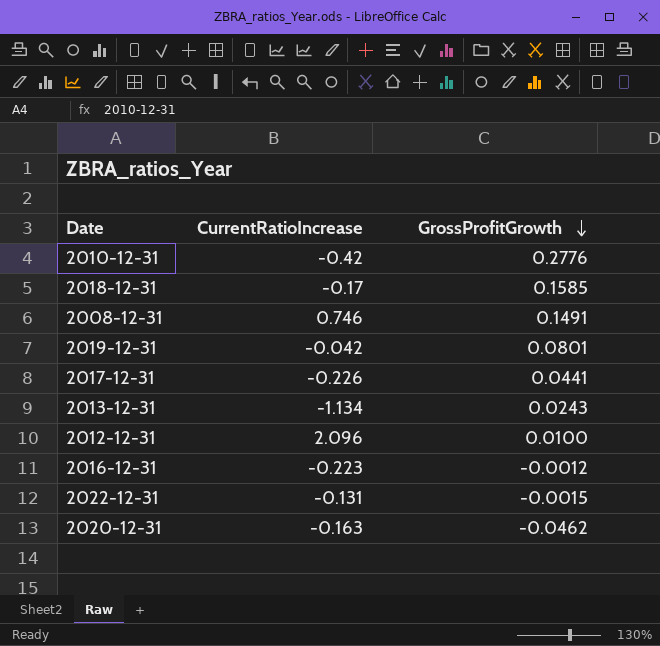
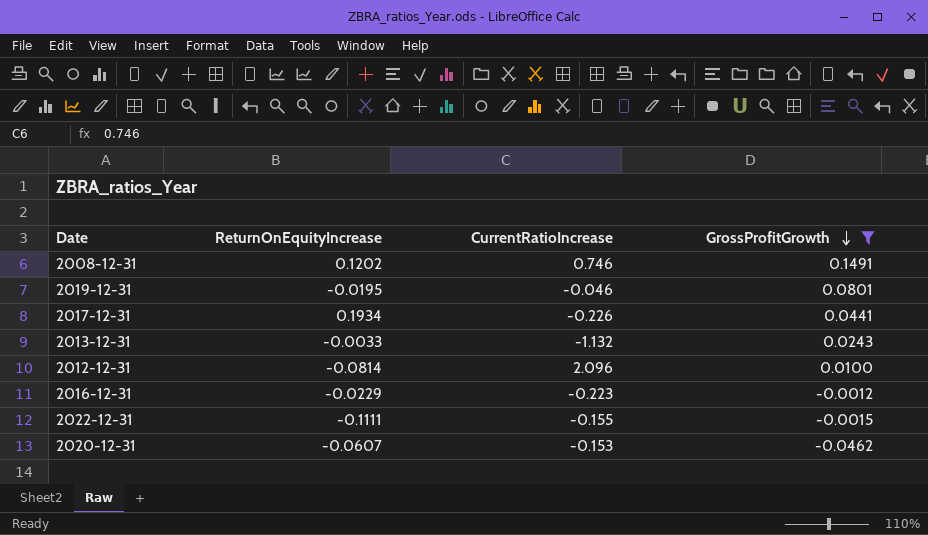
filter: none -> GrossProfitGrowth <= 0.1491
column ReturnOnEquityIncrease | position: none -> 2
2019-12-31 | CurrentRatioIncrease: -0.042 -> -0.046
2013-12-31 | CurrentRatioIncrease: -1.134 -> -1.132
2022-12-31 | CurrentRatioIncrease: -0.131 -> -0.155
2020-12-31 | CurrentRatioIncrease: -0.163 -> -0.153

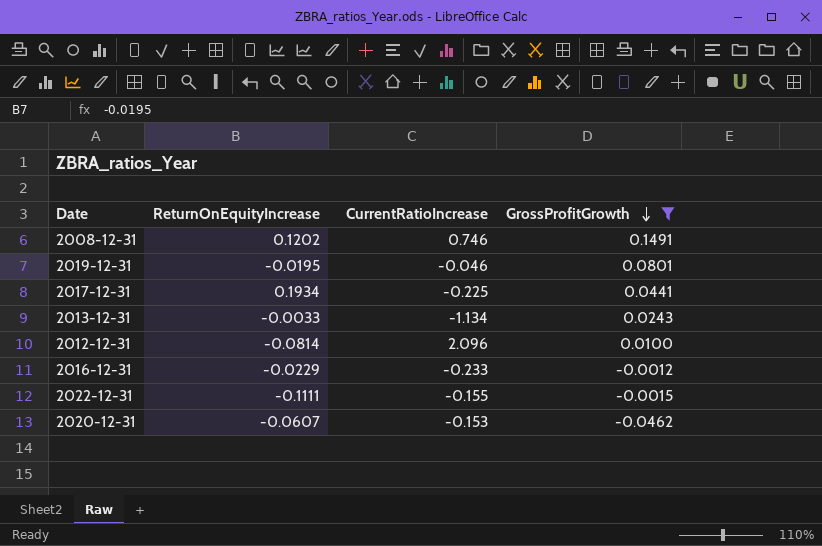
2017-12-31 | CurrentRatioIncrease: -0.226 -> -0.225
2013-12-31 | CurrentRatioIncrease: -1.132 -> -1.134
2016-12-31 | CurrentRatioIncrease: -0.223 -> -0.233

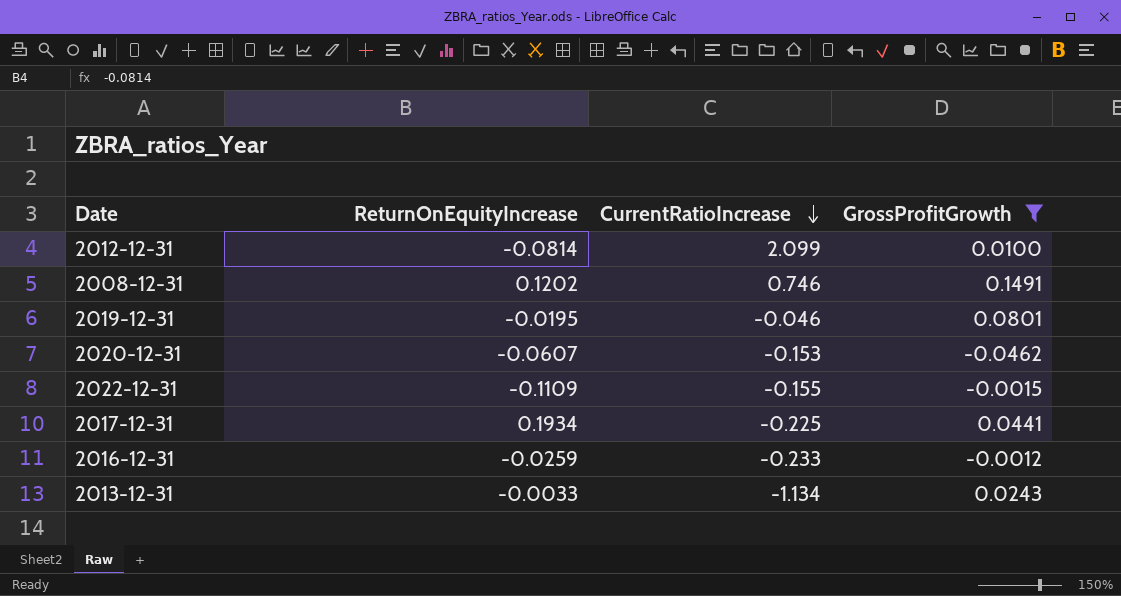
row order: GrossProfitGrowth descending -> CurrentRatioIncrease descending
2012-12-31 | CurrentRatioIncrease: 2.096 -> 2.099
2022-12-31 | ReturnOnEquityIncrease: -0.1111 -> -0.1109
2016-12-31 | ReturnOnEquityIncrease: -0.0229 -> -0.0259

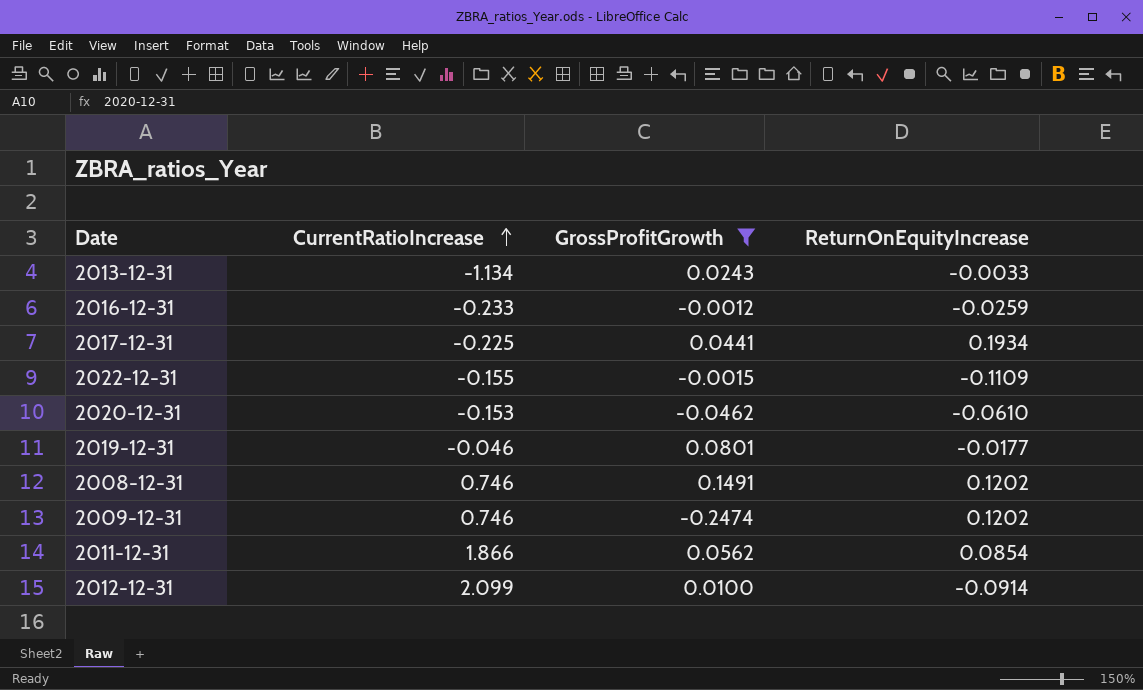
row order: CurrentRatioIncrease descending -> CurrentRatioIncrease ascending
column ReturnOnEquityIncrease | position: 2 -> 4
2020-12-31 | ReturnOnEquityIncrease: -0.0607 -> -0.0610
2019-12-31 | ReturnOnEquityIncrease: -0.0195 -> -0.0177
row 2009-12-31: none -> 0.746 | -0.2474 | 0.1202
row 2011-12-31: none -> 1.866 | 0.0562 | 0.0854
2012-12-31 | ReturnOnEquityIncrease: -0.0814 -> -0.0914

